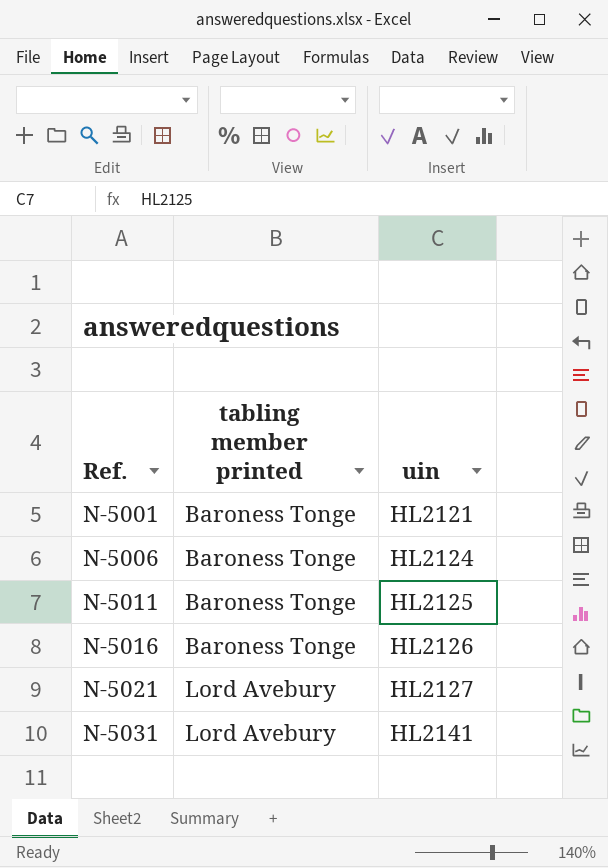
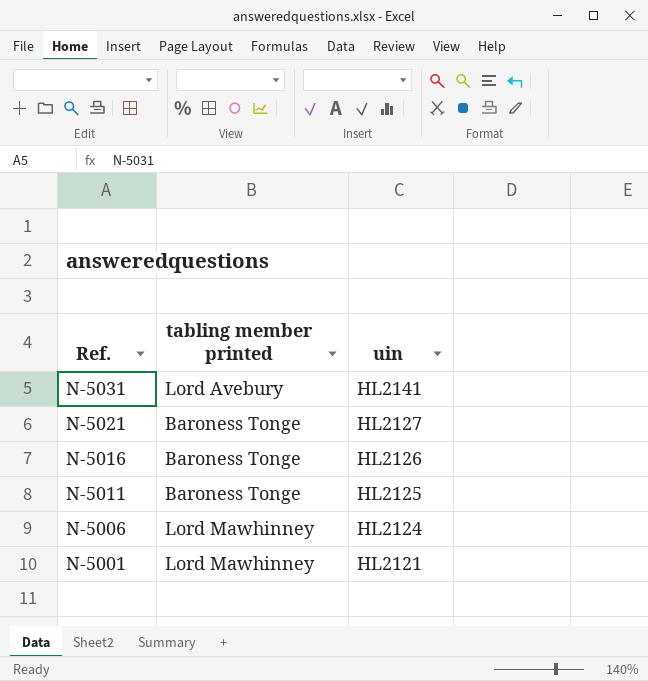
row order: Ref. ascending -> Ref. descending
N-5021 | tabling member printed: Lord Avebury -> Baroness Tonge
N-5006 | tabling member printed: Baroness Tonge -> Lord Mawhinney
N-5001 | tabling member printed: Baroness Tonge -> Lord Mawhinney

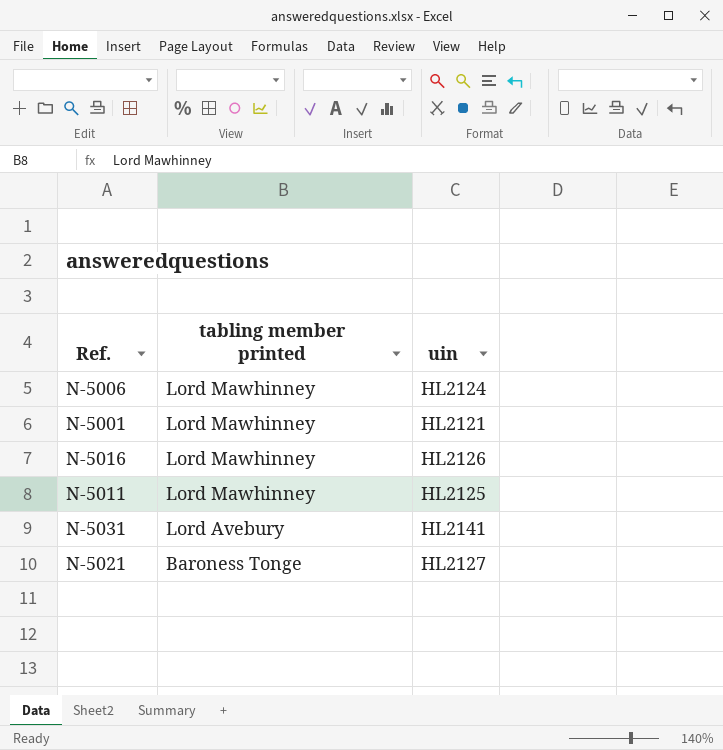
row order: Ref. descending -> tabling member printed descending
N-5016 | tabling member printed: Baroness Tonge -> Lord Mawhinney
N-5011 | tabling member printed: Baroness Tonge -> Lord Mawhinney

